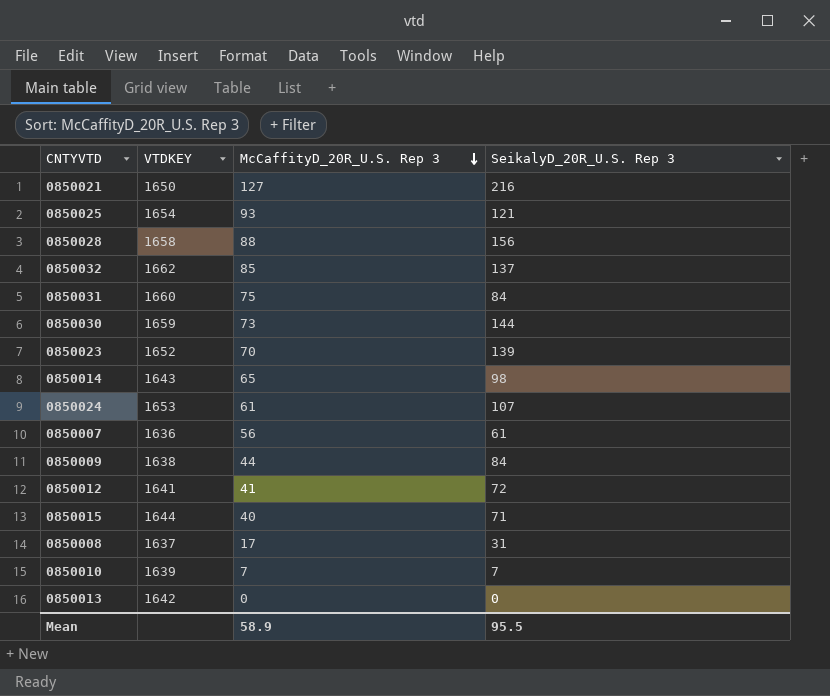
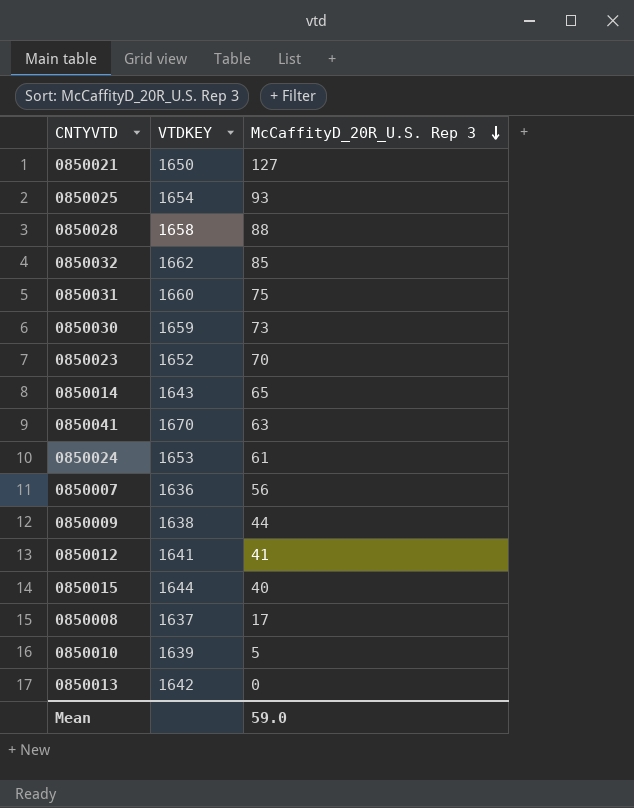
column SeikalyD_20R_U.S. Rep 3 | position: 4 -> none
row 0850041: none -> 1670 | 63
0850010 | McCaffityD_20R_U.S. Rep 3: 7 -> 5
Mean | McCaffityD_20R_U.S. Rep 3: 58.9 -> 59.0

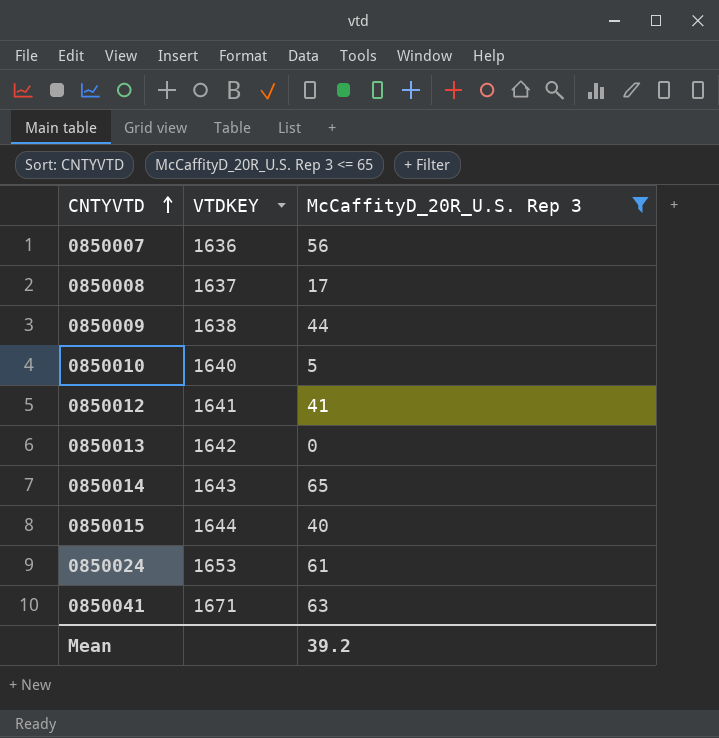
filter: none -> McCaffityD_20R_U.S. Rep 3 <= 65
row order: McCaffityD_20R_U.S. Rep 3 descending -> CNTYVTD ascending
0850010 | VTDKEY: 1639 -> 1640
0850041 | VTDKEY: 1670 -> 1671
Mean | McCaffityD_20R_U.S. Rep 3: 59.0 -> 39.2

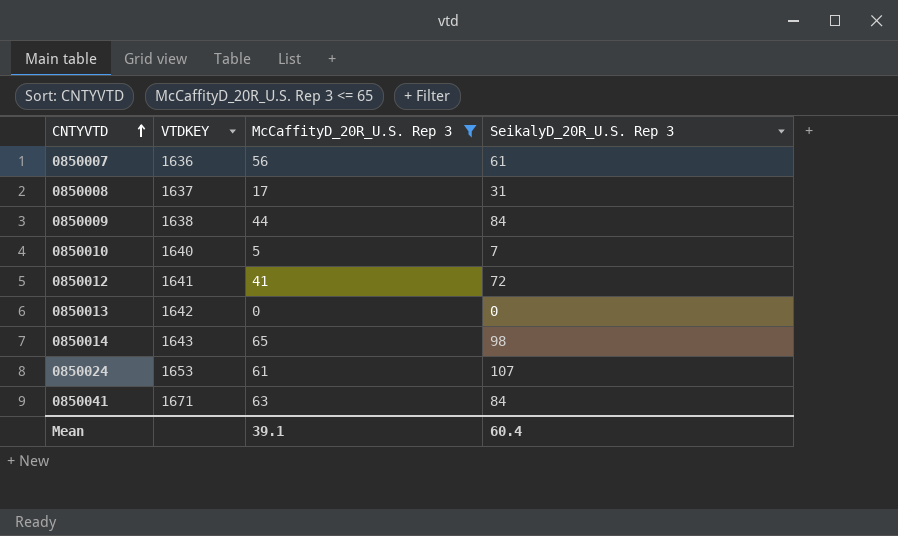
column SeikalyD_20R_U.S. Rep 3 | position: none -> 4
row 0850015: 1644 | 40 -> none
Mean | McCaffityD_20R_U.S. Rep 3: 39.2 -> 39.1

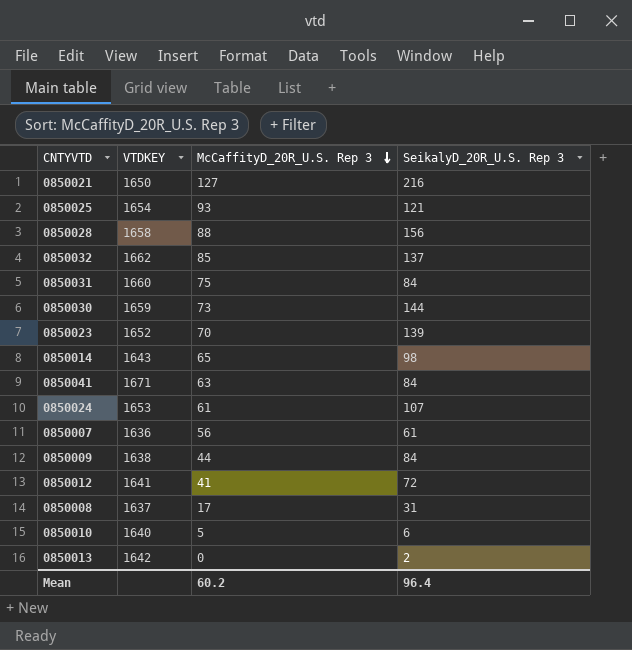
filter: McCaffityD_20R_U.S. Rep 3 <= 65 -> none
row order: CNTYVTD ascending -> McCaffityD_20R_U.S. Rep 3 descending
0850010 | SeikalyD_20R_U.S. Rep 3: 7 -> 6
0850013 | SeikalyD_20R_U.S. Rep 3: 0 -> 2
Mean | McCaffityD_20R_U.S. Rep 3: 39.1 -> 60.2
Mean | SeikalyD_20R_U.S. Rep 3: 60.4 -> 96.4

